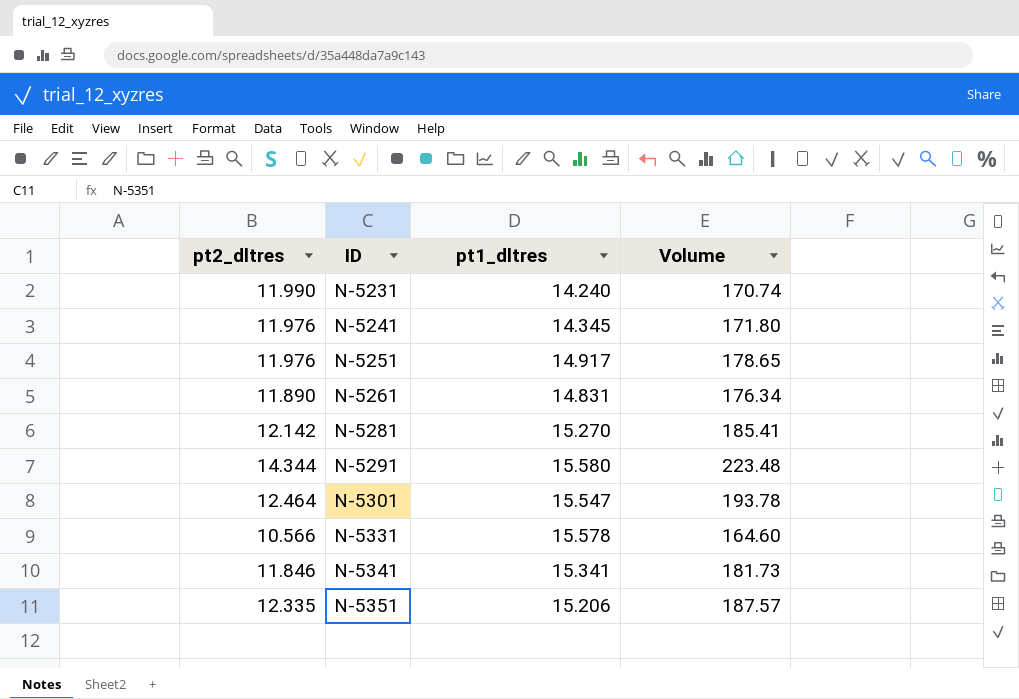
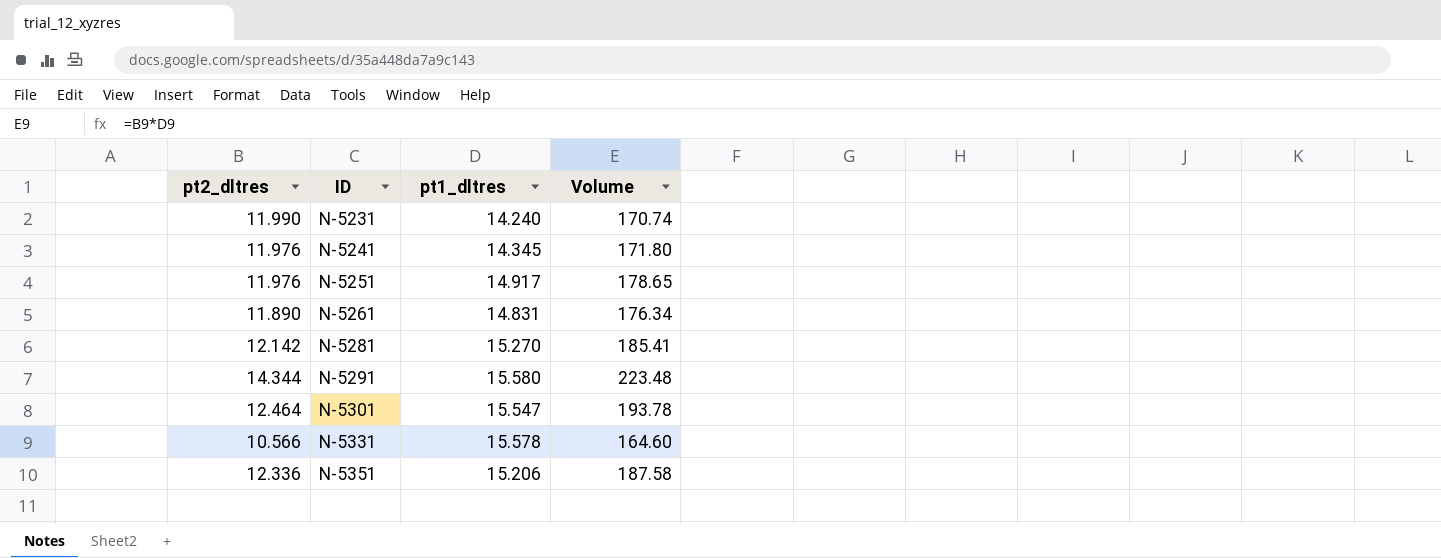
row N-5341: 11.846 | 15.341 | 181.73 -> none
N-5351 | pt2_dltres: 12.335 -> 12.336
N-5351 | Volume: 187.57 -> 187.58

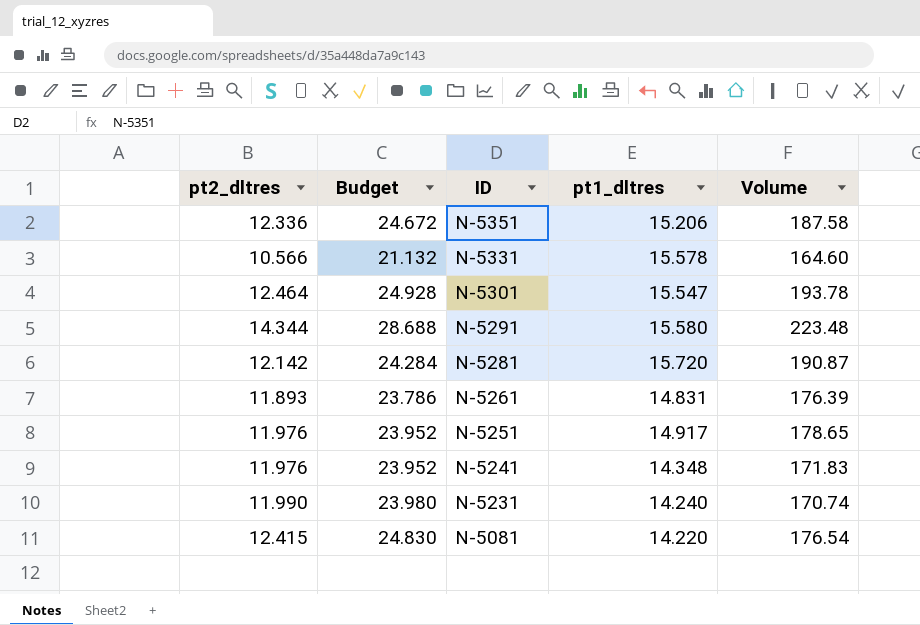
row order: ID ascending -> ID descending
column Budget | formula: none -> [pt2_dltres] * 2
N-5281 | pt1_dltres: 15.270 -> 15.720
N-5281 | Volume: 185.41 -> 190.87
N-5261 | pt2_dltres: 11.890 -> 11.893
N-5261 | Volume: 176.34 -> 176.39
N-5241 | pt1_dltres: 14.345 -> 14.348
N-5241 | Volume: 171.80 -> 171.83
row N-5081: none -> 12.415 | 24.830 | 14.220 | 176.54

